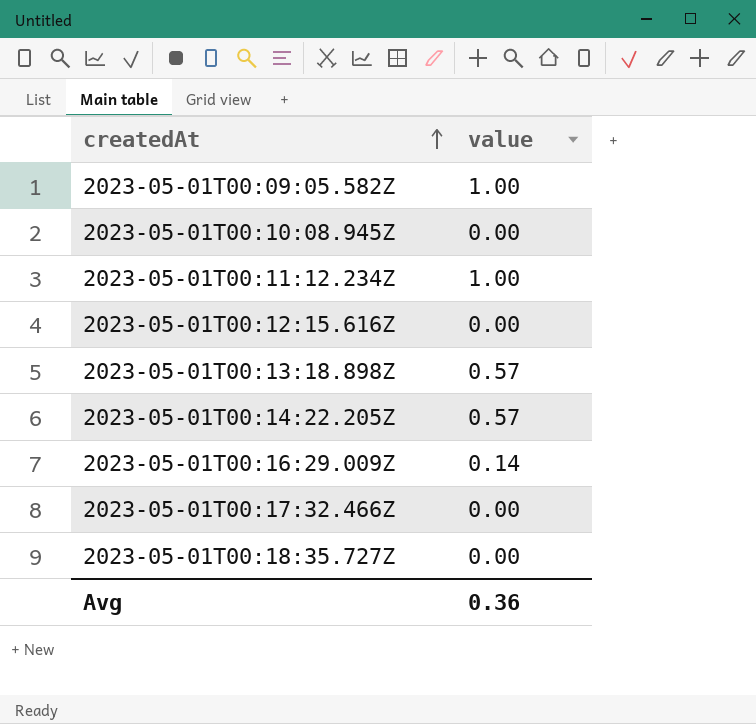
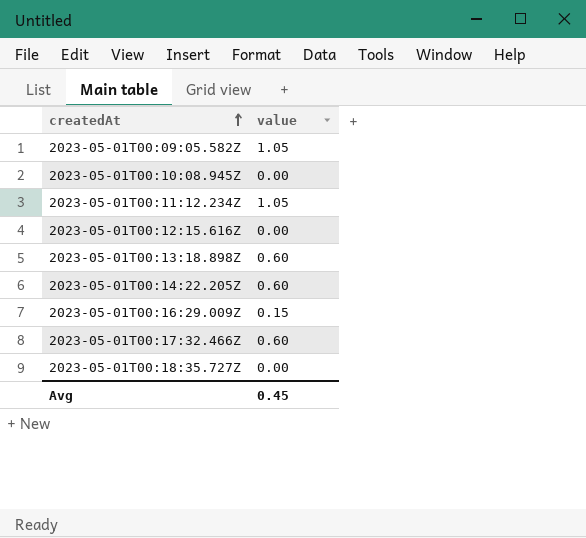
2023-05-01T00:09:05.582Z | value: 1.00 -> 1.05
2023-05-01T00:11:12.234Z | value: 1.00 -> 1.05
2023-05-01T00:13:18.898Z | value: 0.57 -> 0.60
2023-05-01T00:14:22.205Z | value: 0.57 -> 0.60
2023-05-01T00:16:29.009Z | value: 0.14 -> 0.15
2023-05-01T00:17:32.466Z | value: 0.00 -> 0.60
Avg | value: 0.36 -> 0.45

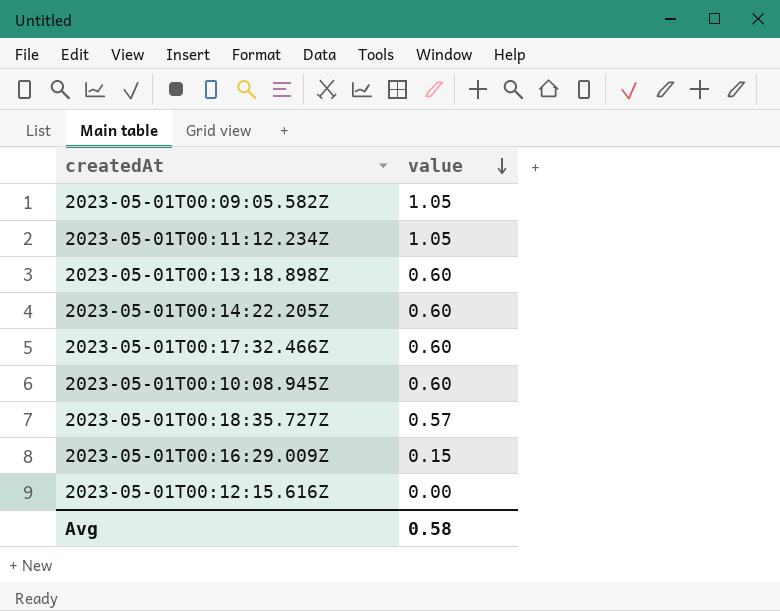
row order: createdAt ascending -> value descending
2023-05-01T00:10:08.945Z | value: 0.00 -> 0.60
2023-05-01T00:18:35.727Z | value: 0.00 -> 0.57
Avg | value: 0.45 -> 0.58

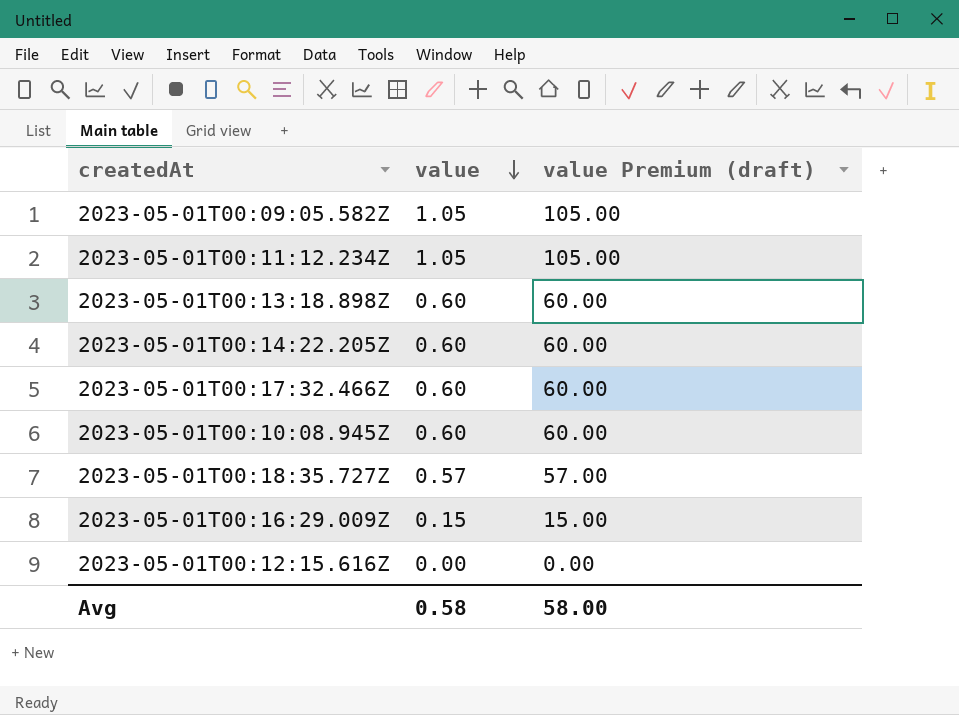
column value Premium (draft) | formula: none -> [value] * 100

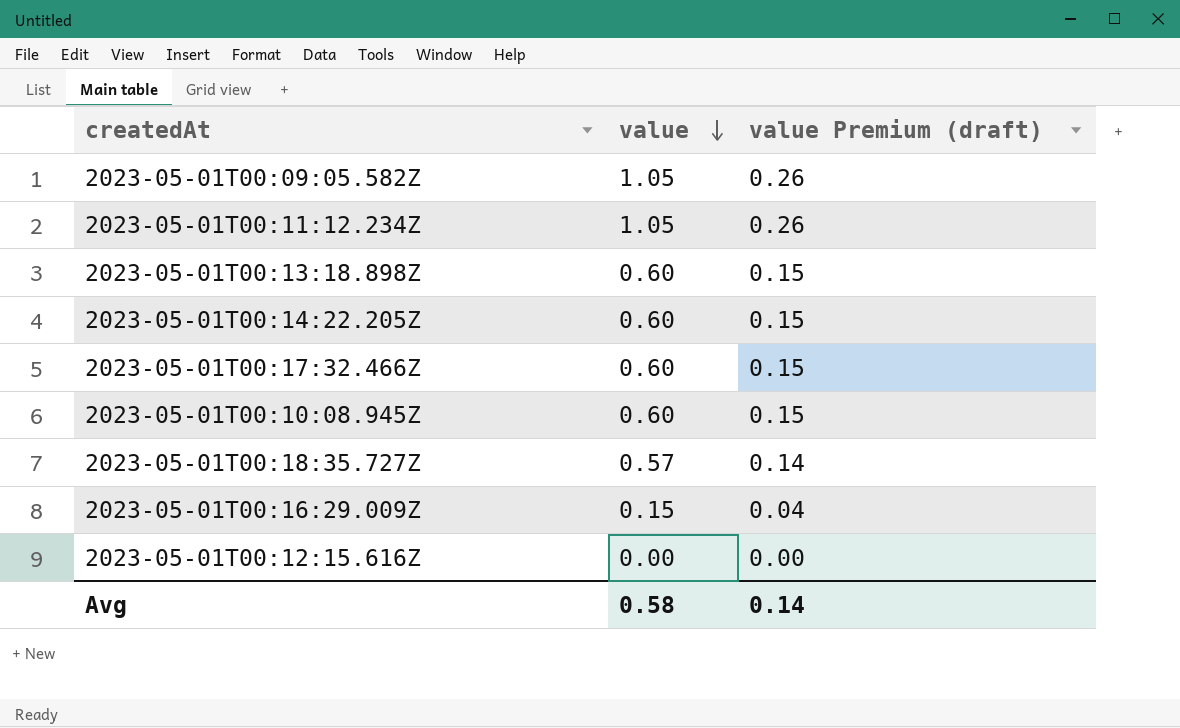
column value Premium (draft) | formula: [value] * 100 -> [value] * 0.25
Avg | value Premium (draft): 58.00 -> 0.14

